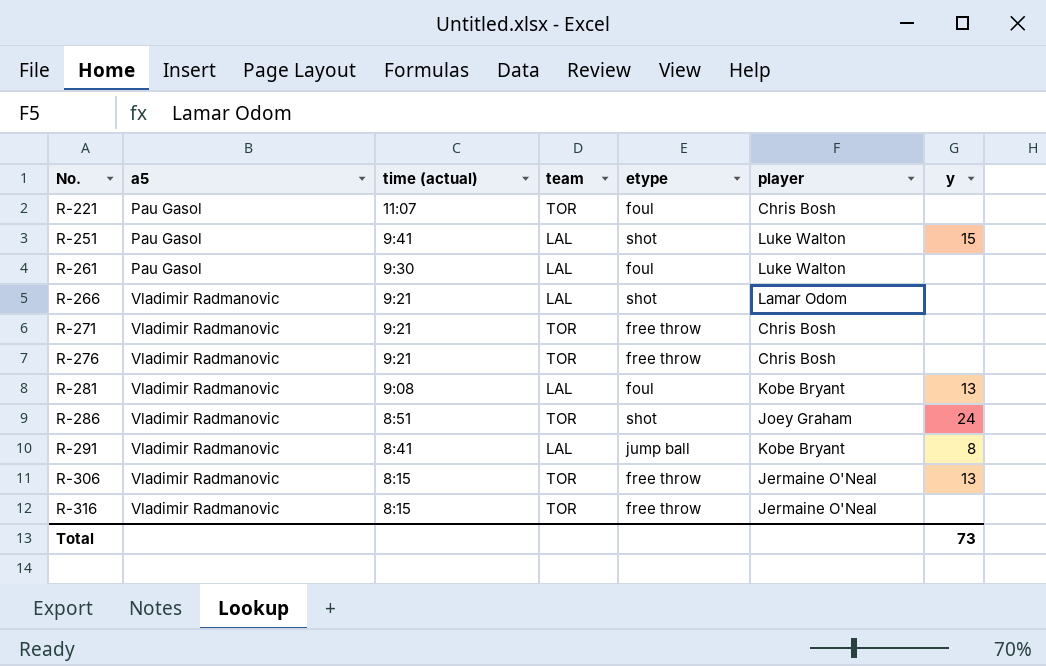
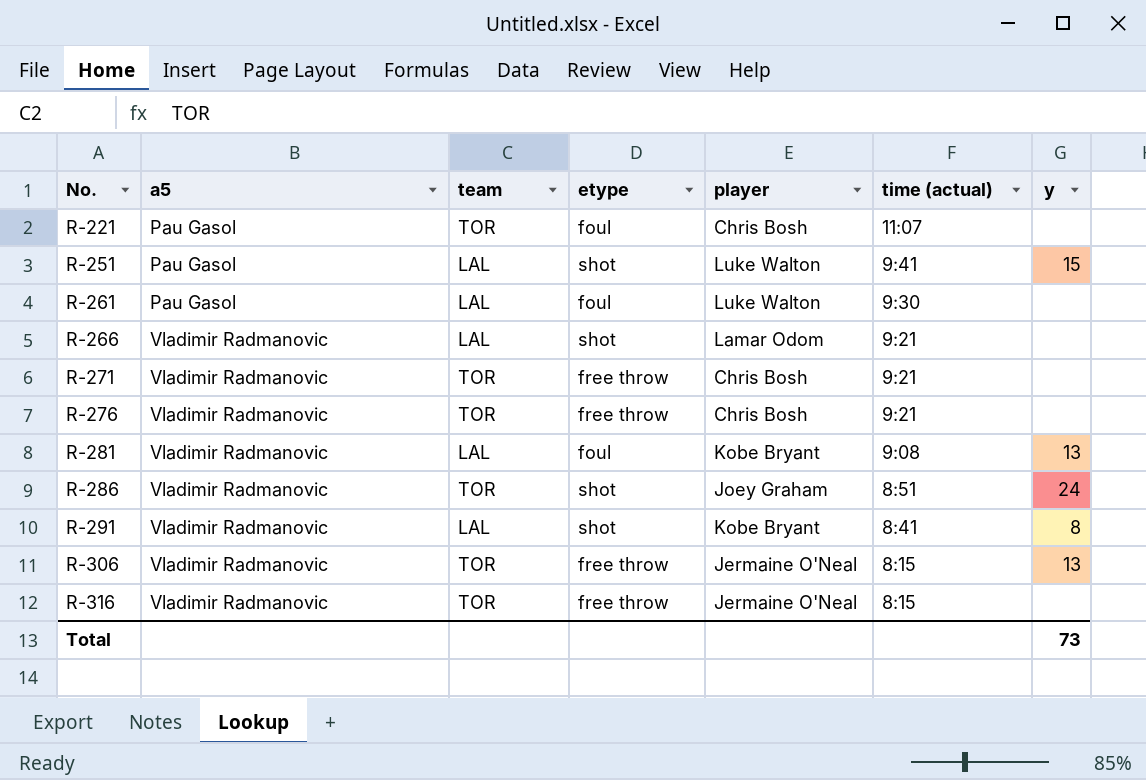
column time (actual) | position: 3 -> 6
R-291 | etype: jump ball -> shot

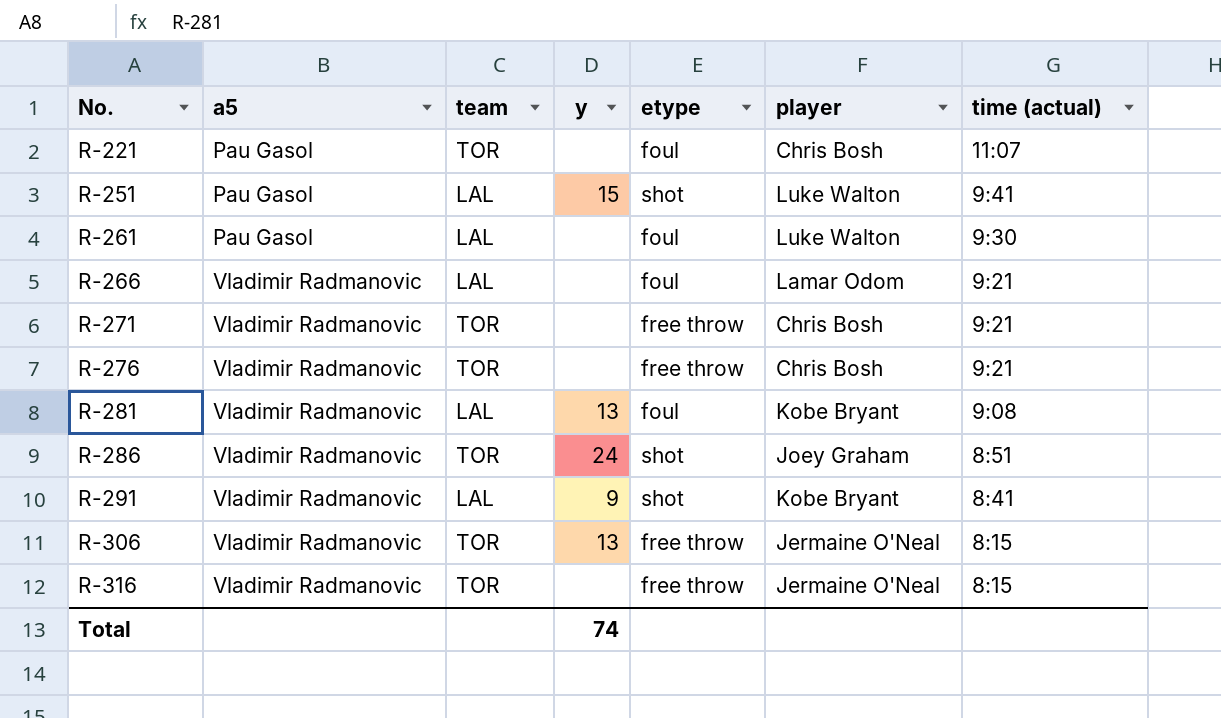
column y | position: 7 -> 4
R-266 | etype: shot -> foul
R-291 | y: 8 -> 9
Total | y: 73 -> 74

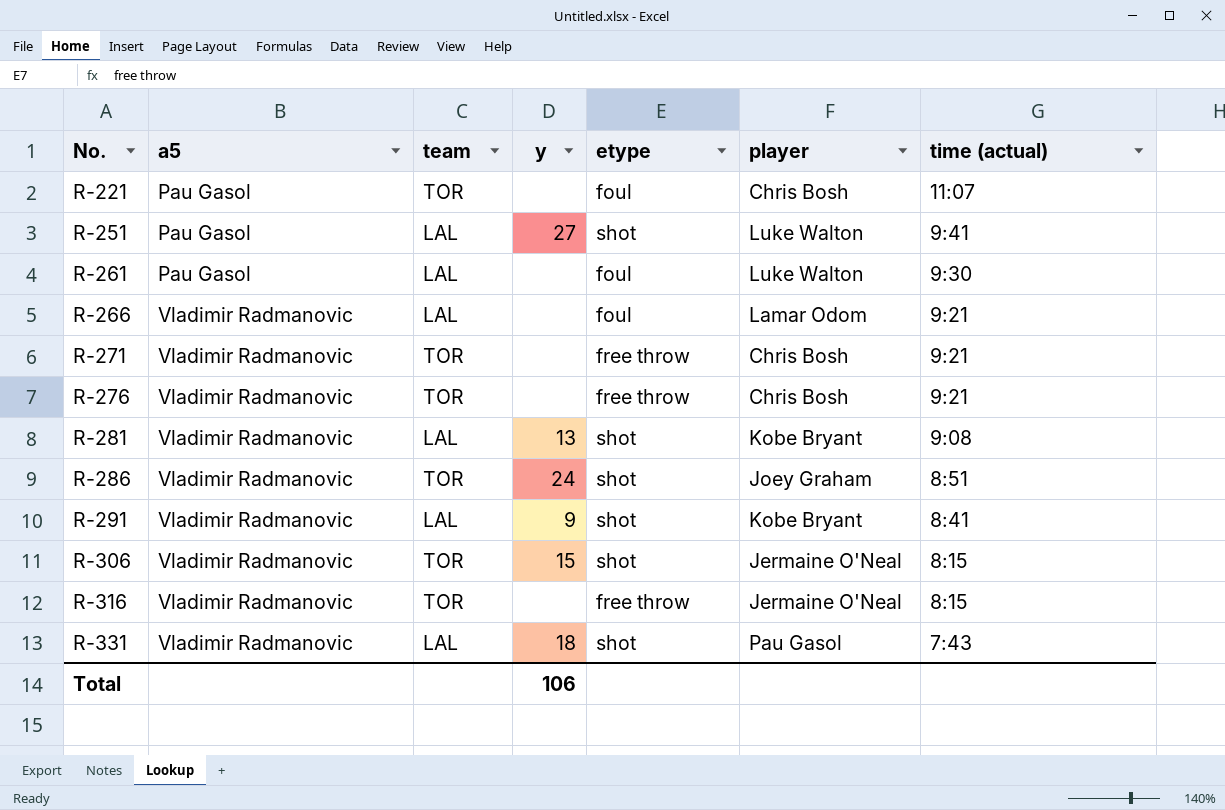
R-251 | y: 15 -> 27
R-281 | etype: foul -> shot
R-306 | y: 13 -> 15
R-306 | etype: free throw -> shot
row R-331: none -> Vladimir Radmanovic | LAL | 18 | shot | Pau Gasol | 7:43
Total | y: 74 -> 106

